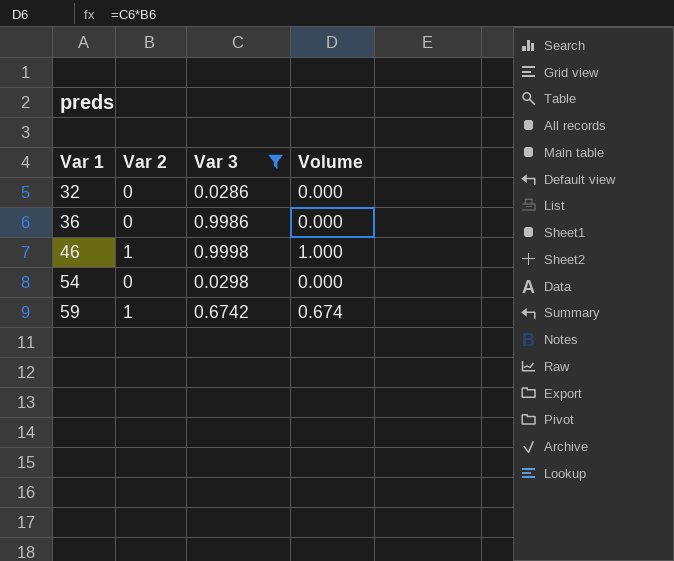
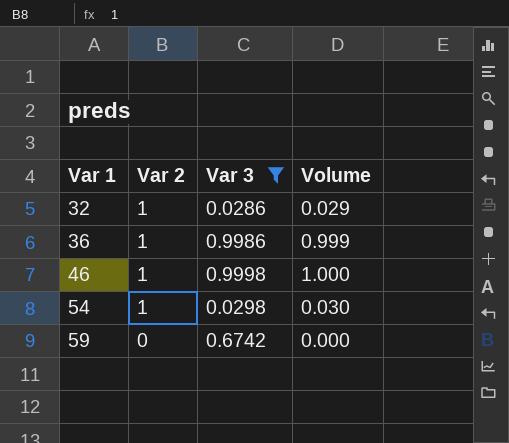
32 | Var 2: 0 -> 1
32 | Volume: 0.000 -> 0.029
36 | Var 2: 0 -> 1
36 | Volume: 0.000 -> 0.999
54 | Var 2: 0 -> 1
54 | Volume: 0.000 -> 0.030
59 | Var 2: 1 -> 0
59 | Volume: 0.674 -> 0.000

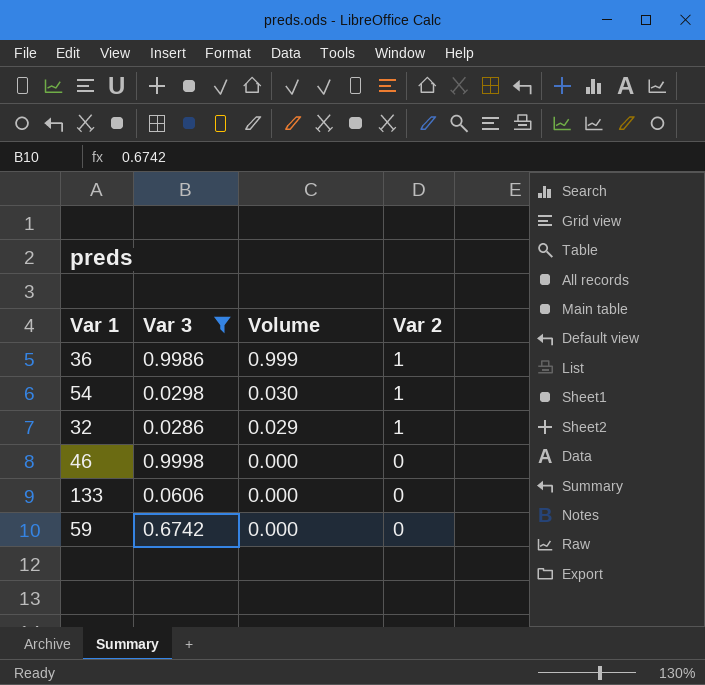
row order: Var 1 ascending -> Volume descending
column Var 2 | position: 2 -> 4
46 | Volume: 1.000 -> 0.000
46 | Var 2: 1 -> 0
row 133: none -> 0.0606 | 0.000 | 0

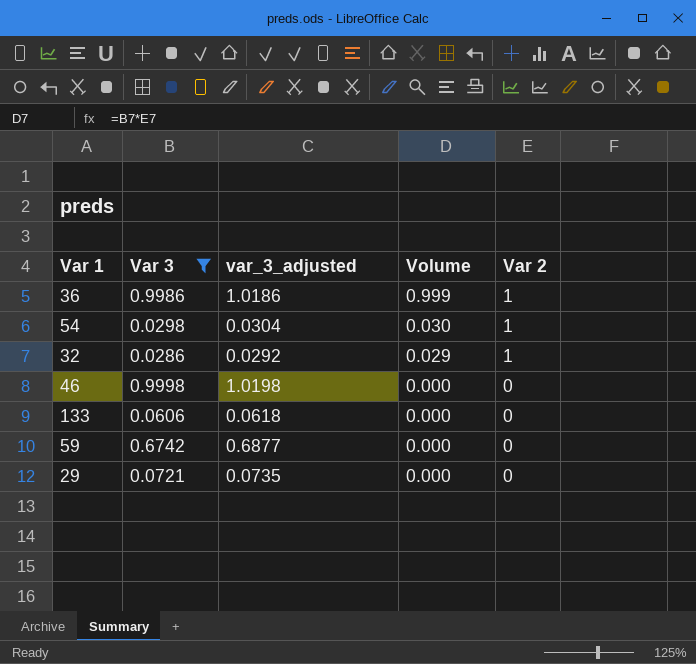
column var_3_adjusted | formula: none -> [Var 3] * 1.02
row 29: none -> 0.0721 | 0.0735 | 0.000 | 0

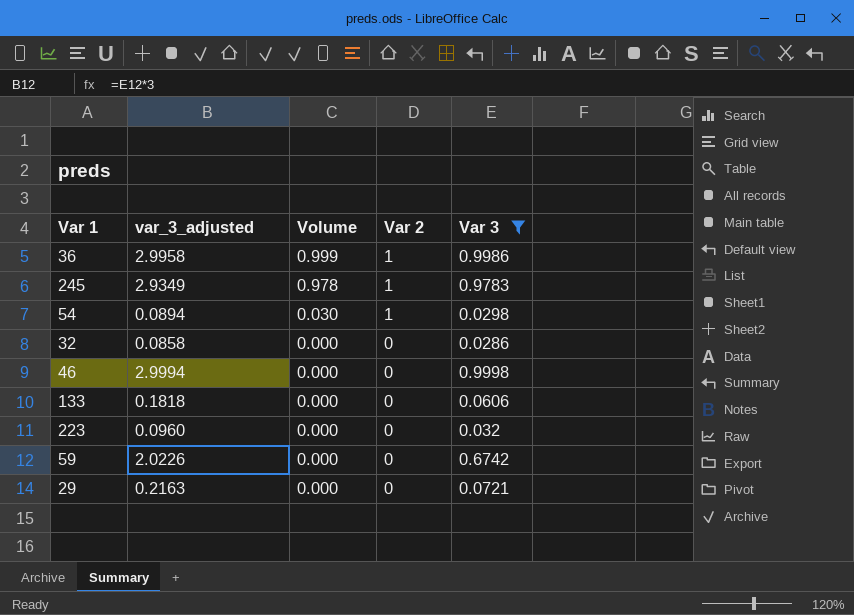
column var_3_adjusted | formula: [Var 3] * 1.02 -> [Var 3] * 3
column Var 3 | position: 2 -> 5
row 245: none -> 2.9349 | 0.978 | 1 | 0.9783
32 | Volume: 0.029 -> 0.000
32 | Var 2: 1 -> 0
row 223: none -> 0.0960 | 0.000 | 0 | 0.032

